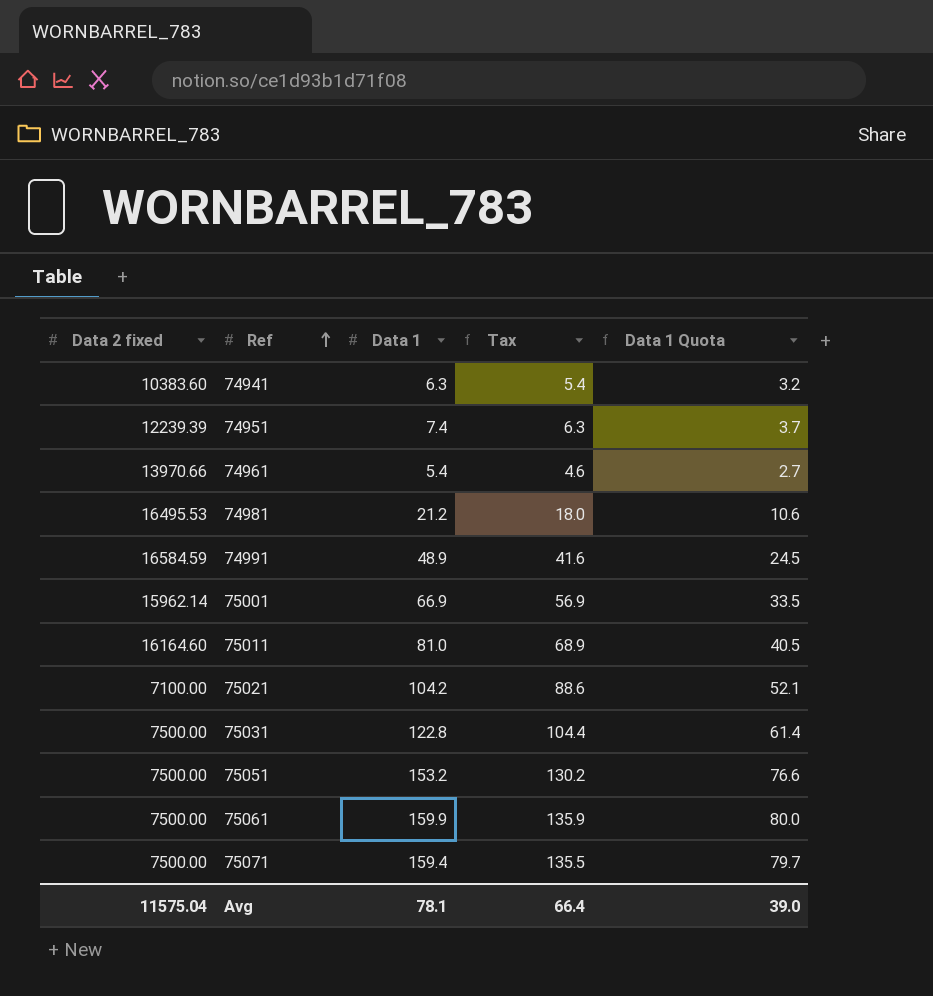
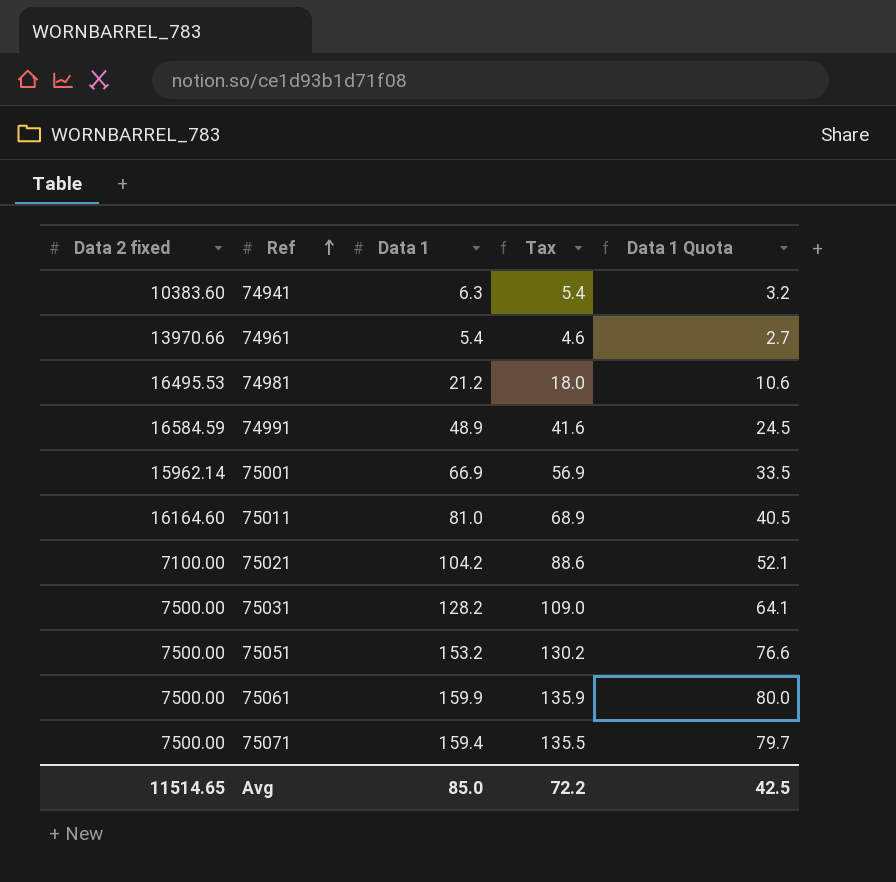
row 74951: 12239.39 | 7.4 | 6.3 | 3.7 -> none
75031 | Data 1: 122.8 -> 128.2
75031 | Tax: 104.4 -> 109.0
75031 | Data 1 Quota: 61.4 -> 64.1
Avg | Data 2 fixed: 11575.04 -> 11514.65
Avg | Data 1: 78.1 -> 85.0
Avg | Tax: 66.4 -> 72.2
Avg | Data 1 Quota: 39.0 -> 42.5

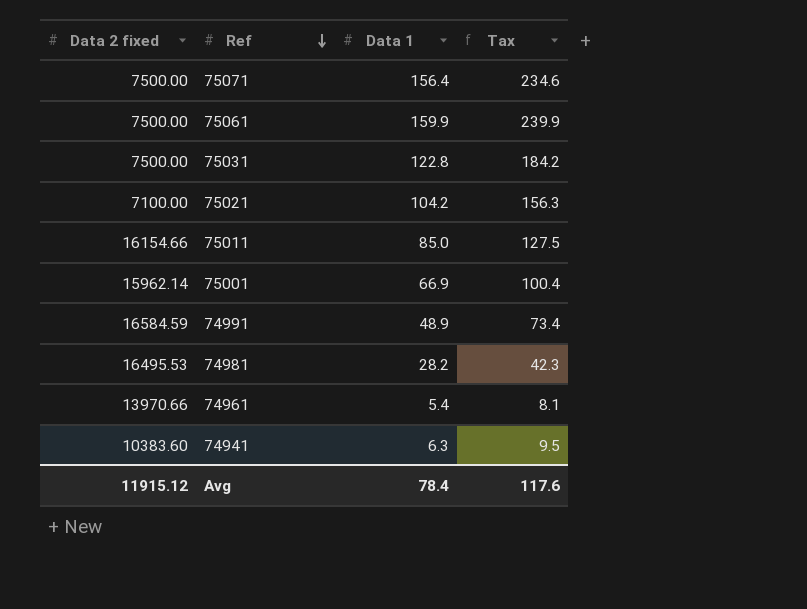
row order: Ref ascending -> Ref descending
column Data 1 Quota | formula: [Data 1] * 0.5 -> none
column Tax | formula: [Data 1] * 0.85 -> [Data 1] * 1.5
row 75051: 7500.00 | 153.2 | 130.2 | 76.6 -> none
75071 | Data 1: 159.4 -> 156.4
75031 | Data 1: 128.2 -> 122.8
75011 | Data 2 fixed: 16164.60 -> 16154.66
75011 | Data 1: 81.0 -> 85.0
74981 | Data 1: 21.2 -> 28.2
Avg | Data 2 fixed: 11514.65 -> 11915.12
Avg | Data 1: 85.0 -> 78.4
Avg | Tax: 72.2 -> 117.6

